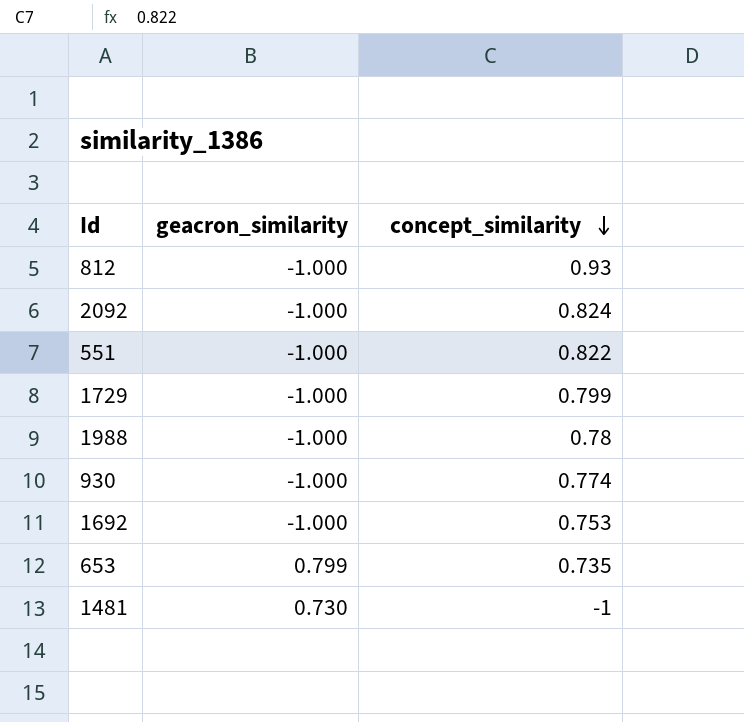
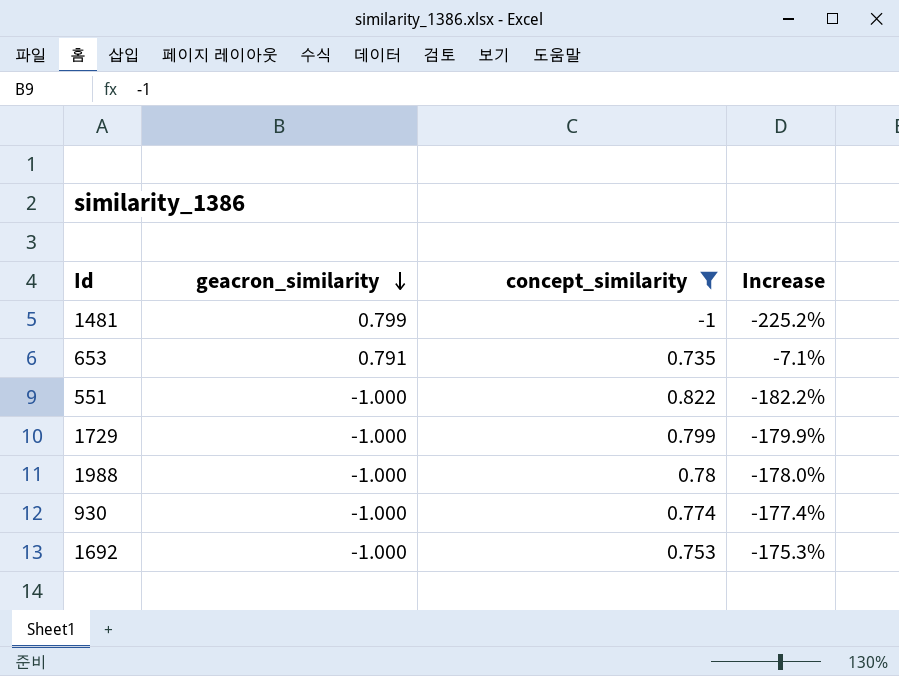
filter: none -> concept_similarity <= 0.822
row order: concept_similarity descending -> geacron_similarity descending
column Increase | formula: none -> ([concept_similarity] - [geacron_similarity]) / [geacron_similarity]
1481 | geacron_similarity: 0.730 -> 0.799
653 | geacron_similarity: 0.799 -> 0.791

